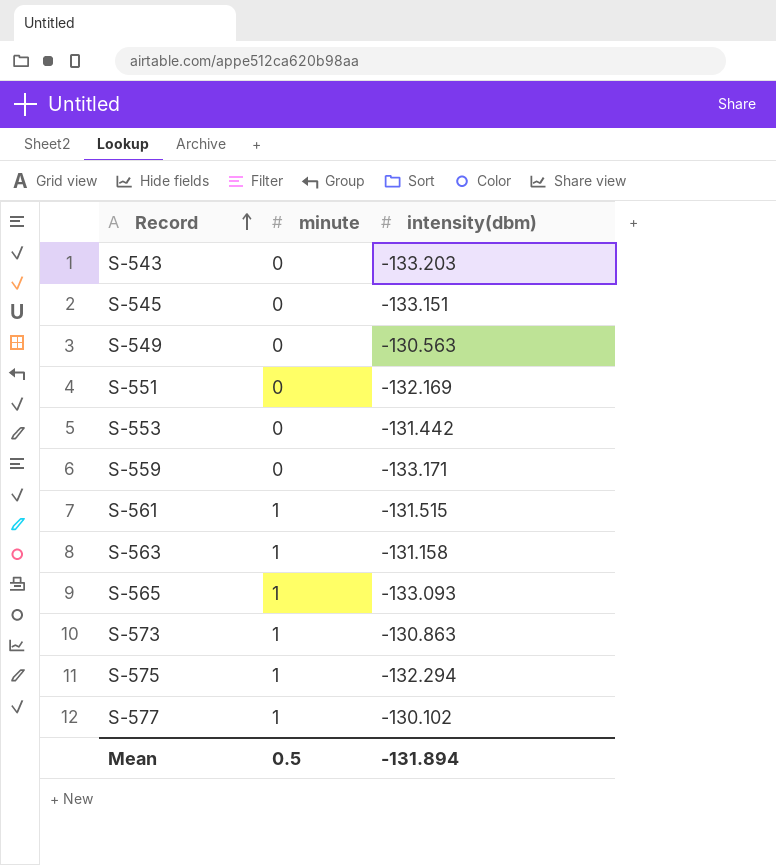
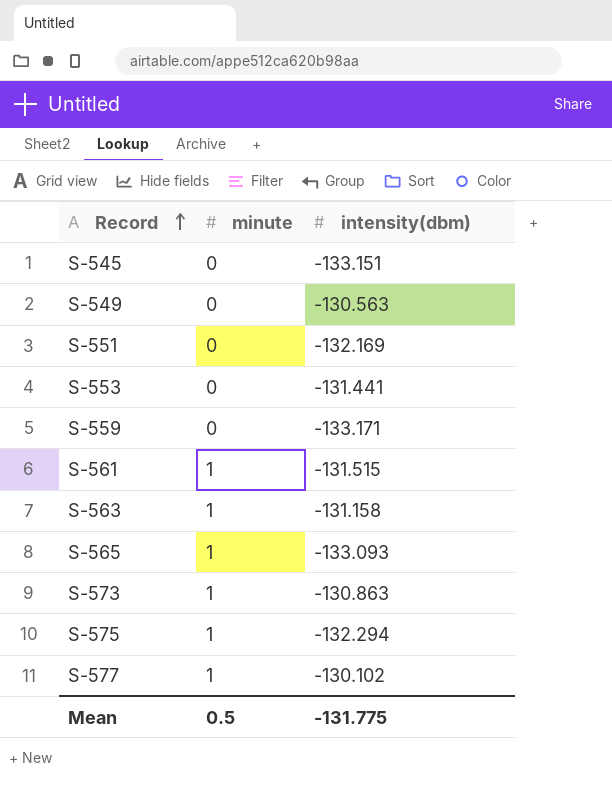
row S-543: 0 | -133.203 -> none
S-553 | intensity(dbm): -131.442 -> -131.441
Mean | intensity(dbm): -131.894 -> -131.775

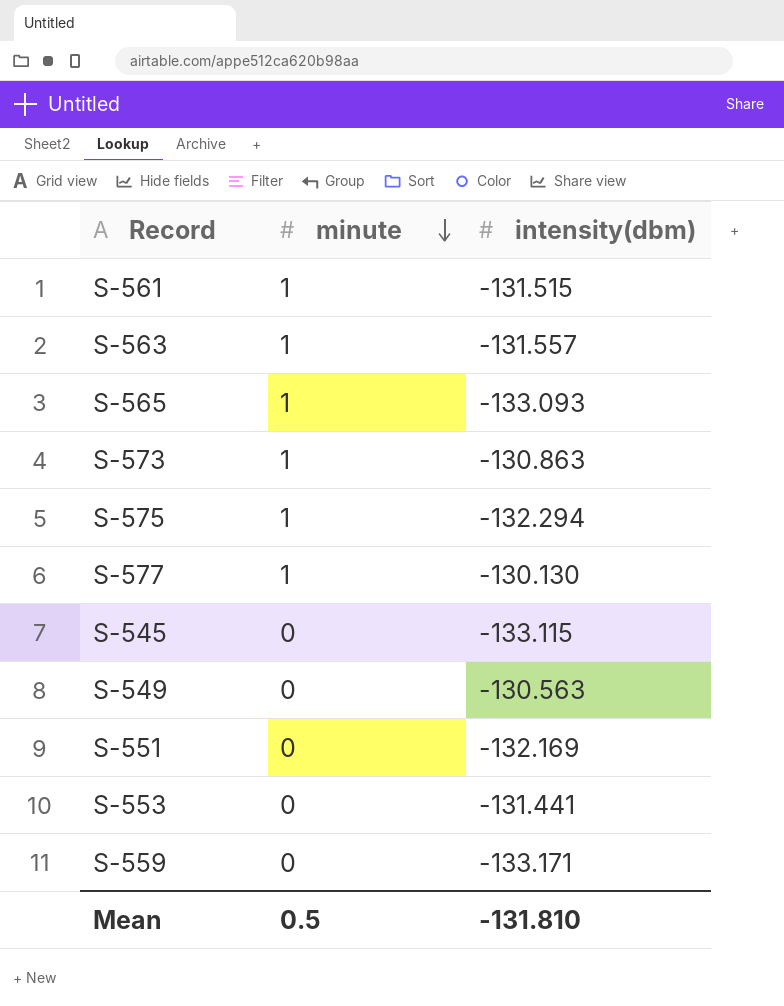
row order: Record ascending -> minute descending
S-563 | intensity(dbm): -131.158 -> -131.557
S-577 | intensity(dbm): -130.102 -> -130.130
S-545 | intensity(dbm): -133.151 -> -133.115
Mean | intensity(dbm): -131.775 -> -131.810

